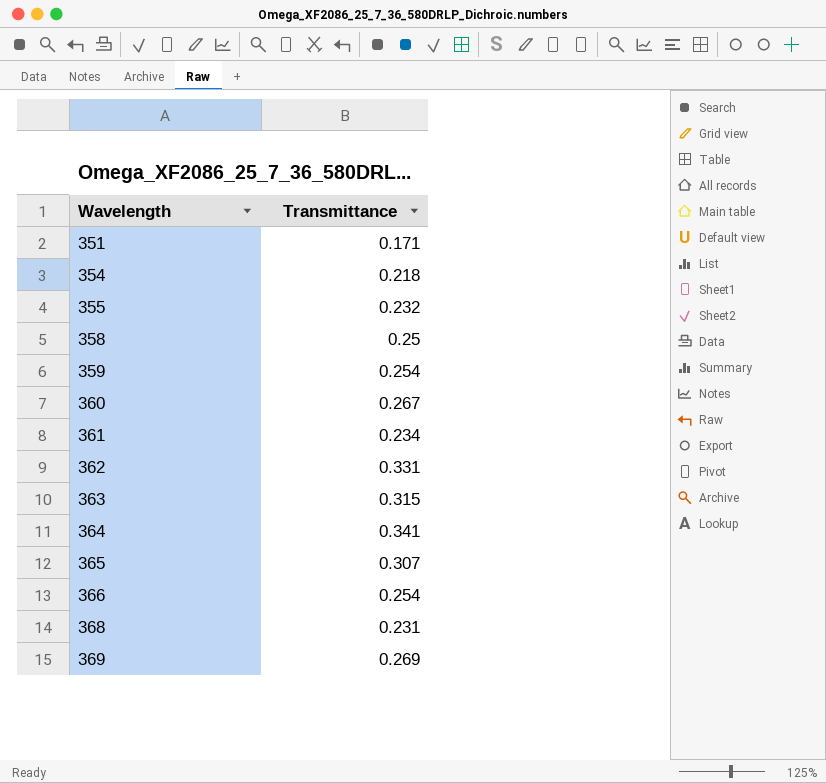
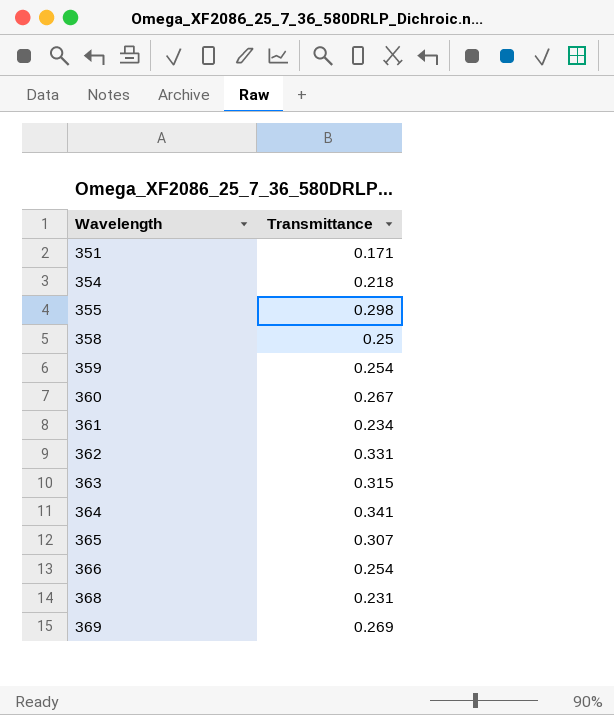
355 | Transmittance: 0.232 -> 0.298

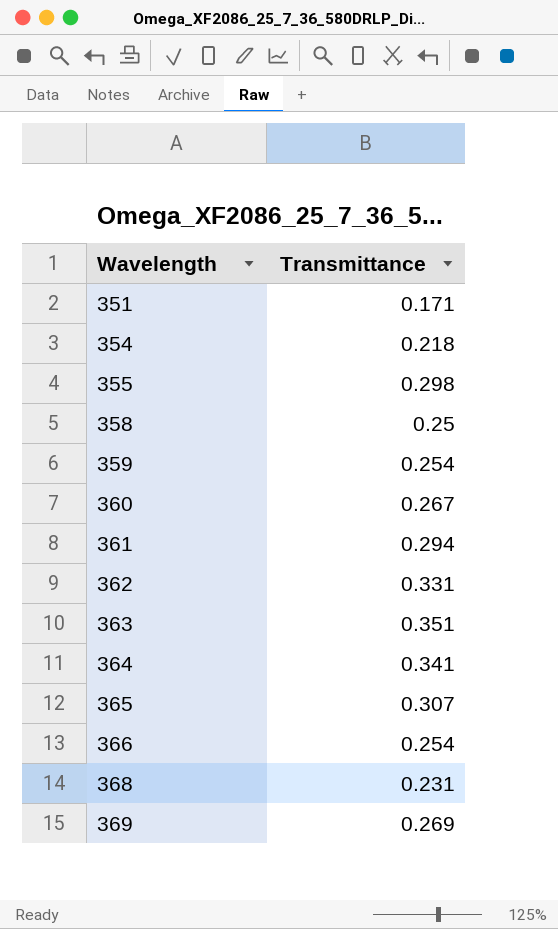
361 | Transmittance: 0.234 -> 0.294
363 | Transmittance: 0.315 -> 0.351

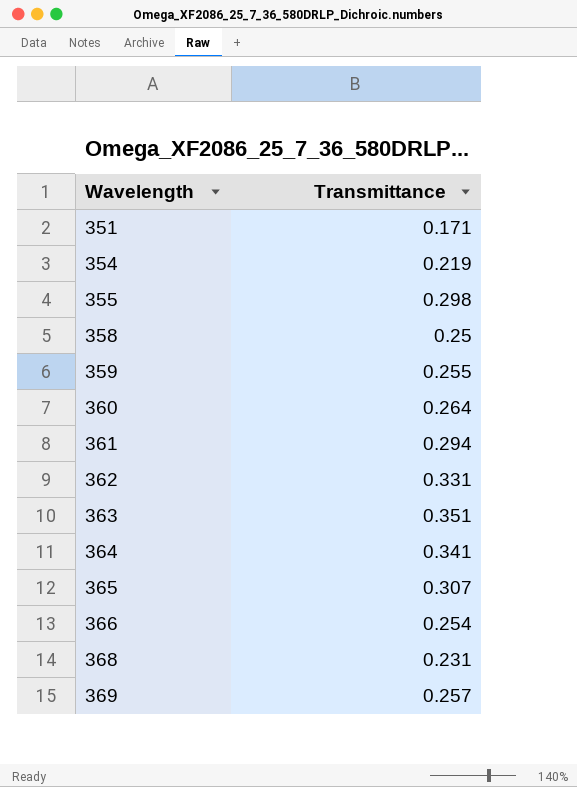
354 | Transmittance: 0.218 -> 0.219
359 | Transmittance: 0.254 -> 0.255
360 | Transmittance: 0.267 -> 0.264
369 | Transmittance: 0.269 -> 0.257

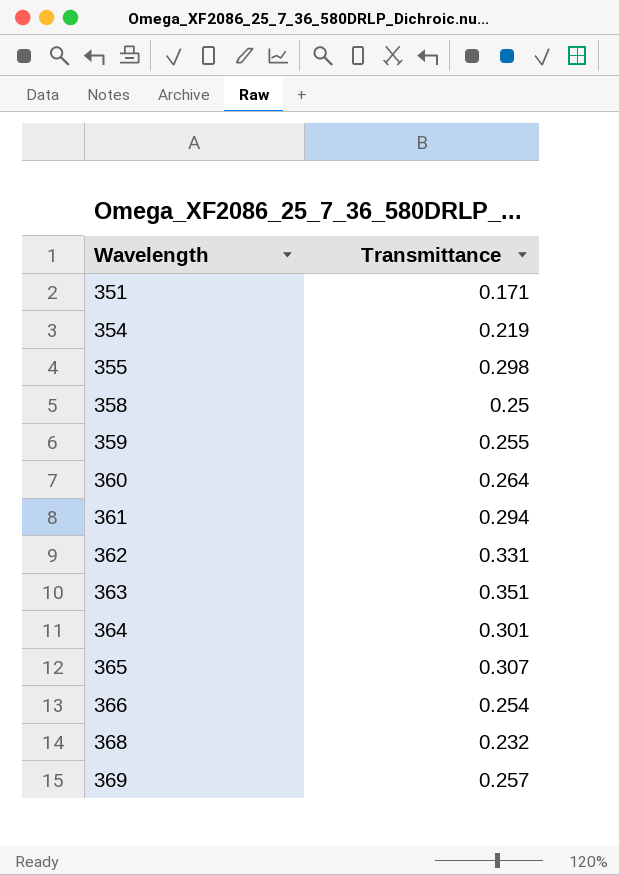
364 | Transmittance: 0.341 -> 0.301
368 | Transmittance: 0.231 -> 0.232

